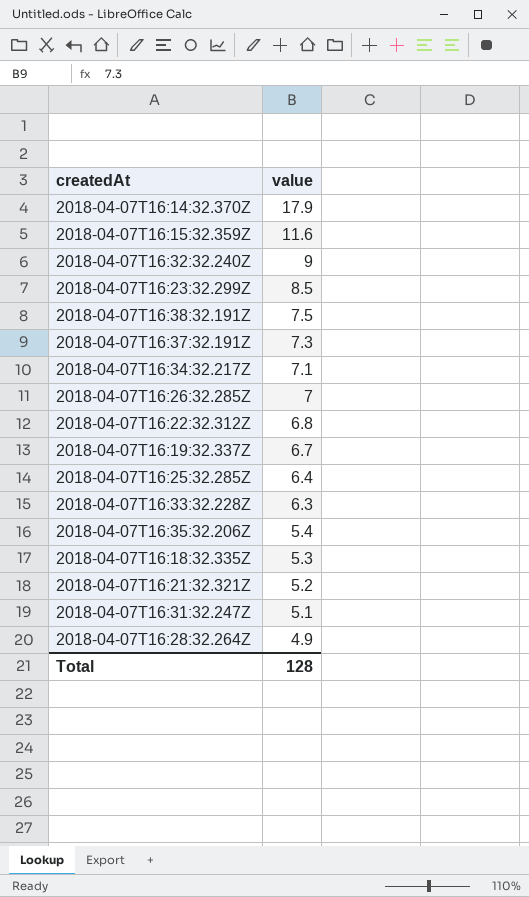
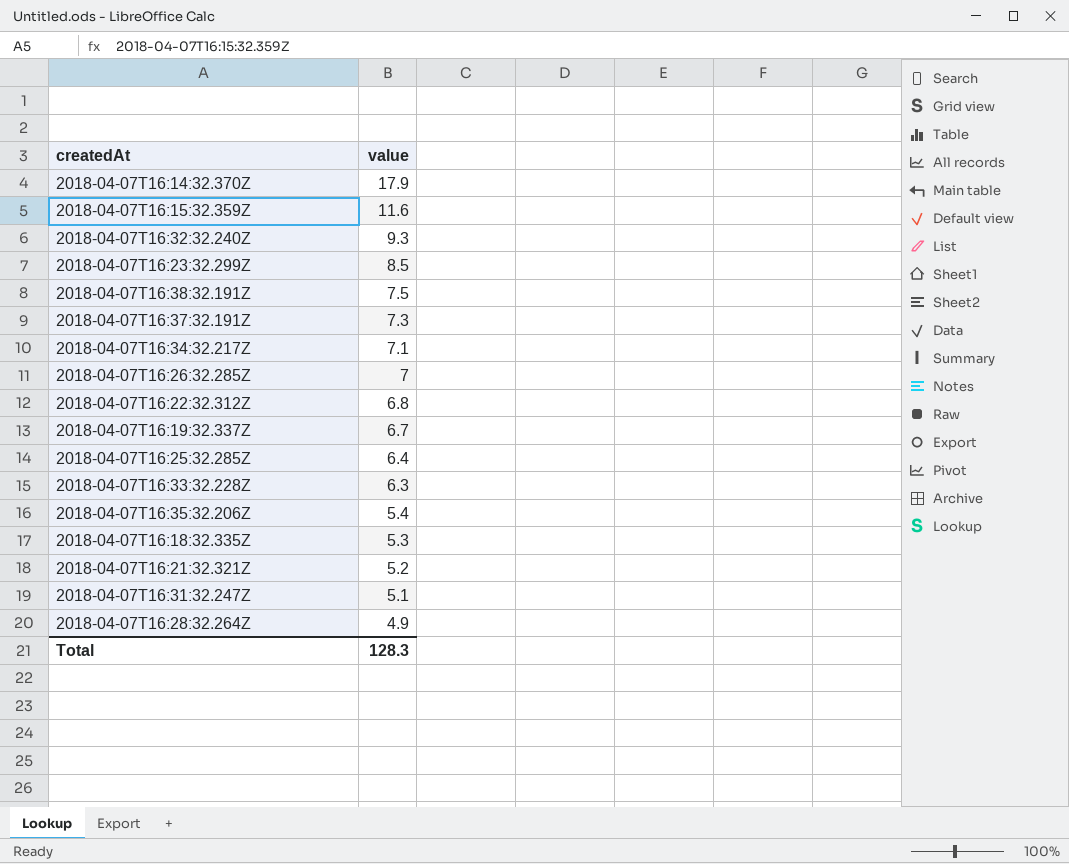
2018-04-07T16:32:32.240Z | value: 9 -> 9.3
Total | value: 128 -> 128.3

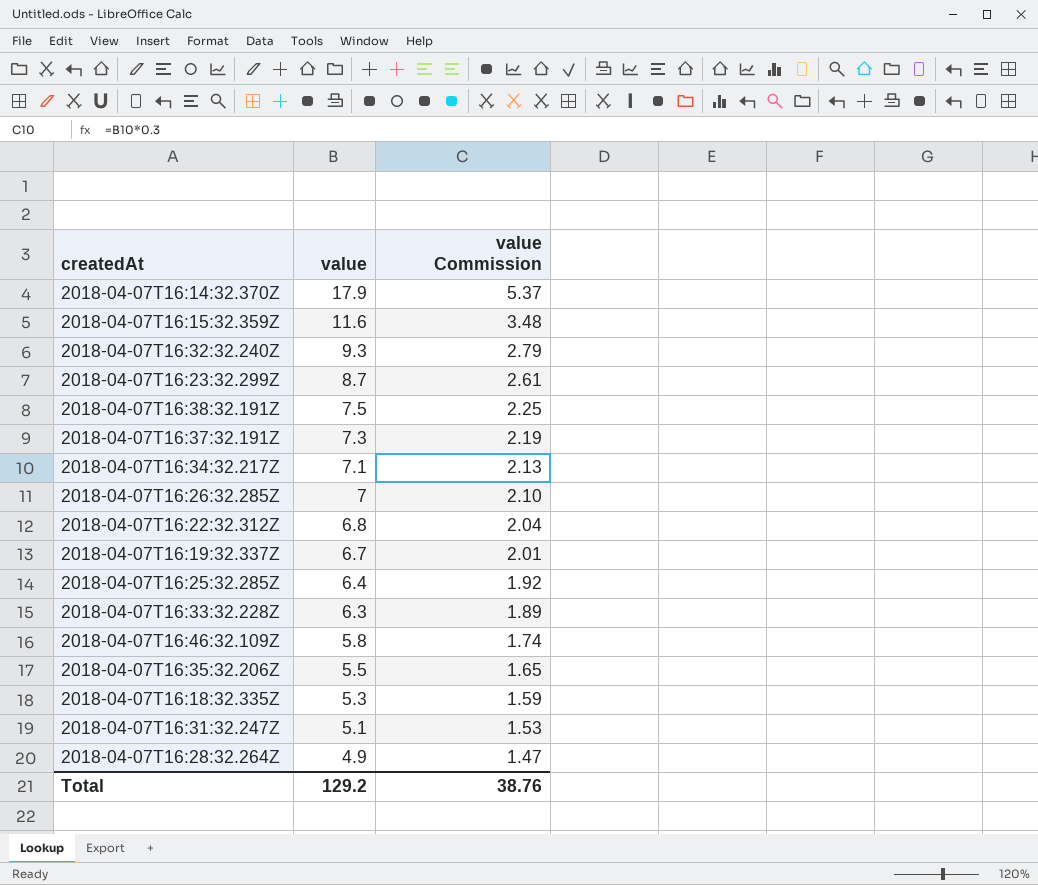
column value Commission | formula: none -> [value] * 0.3
row 2018-04-07T16:21:32.321Z: 5.2 -> none
2018-04-07T16:23:32.299Z | value: 8.5 -> 8.7
row 2018-04-07T16:46:32.109Z: none -> 5.8 | 1.74
2018-04-07T16:35:32.206Z | value: 5.4 -> 5.5
Total | value: 128.3 -> 129.2

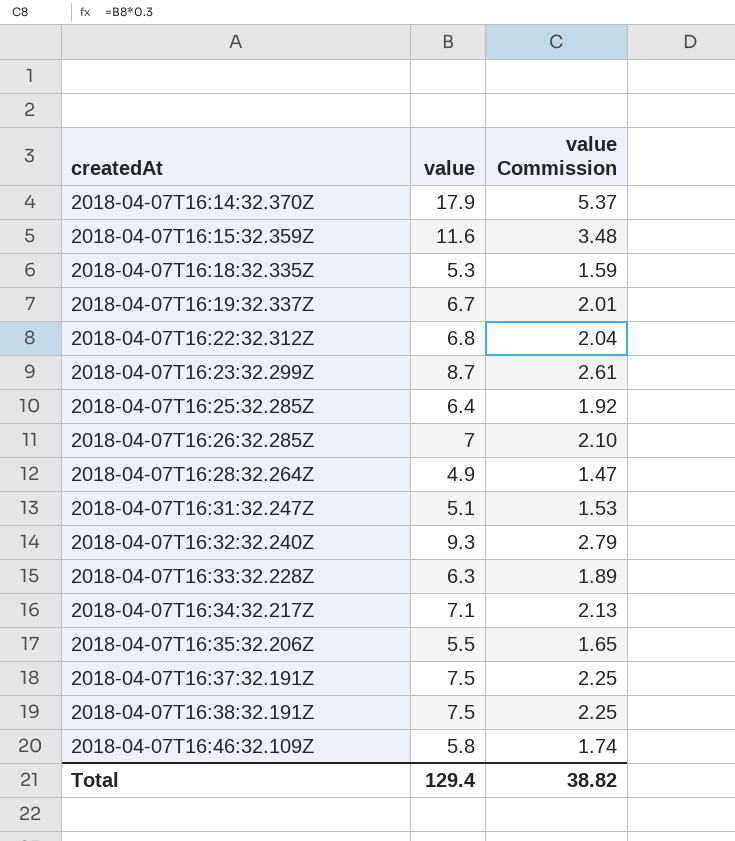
row order: value descending -> createdAt ascending
2018-04-07T16:37:32.191Z | value: 7.3 -> 7.5
2018-04-07T16:37:32.191Z | value Commission: 2.19 -> 2.25
Total | value: 129.2 -> 129.4
Total | value Commission: 38.76 -> 38.82

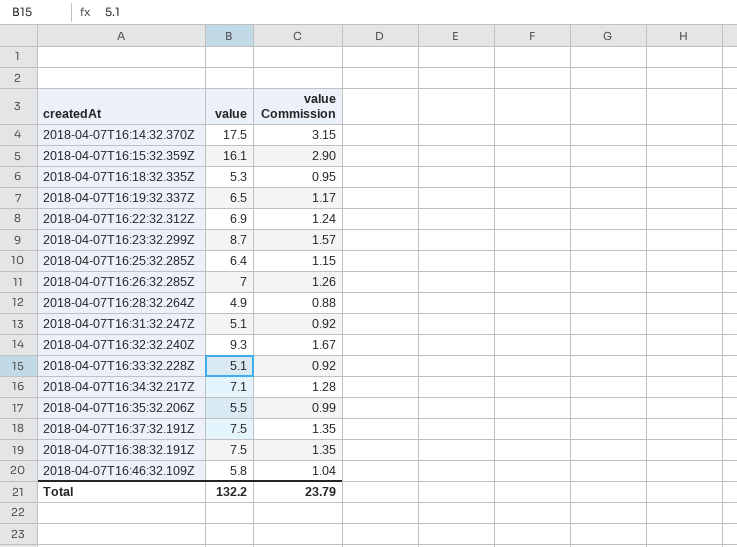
column value Commission | formula: [value] * 0.3 -> [value] * 0.18
2018-04-07T16:14:32.370Z | value: 17.9 -> 17.5
2018-04-07T16:15:32.359Z | value: 11.6 -> 16.1
2018-04-07T16:19:32.337Z | value: 6.7 -> 6.5
2018-04-07T16:22:32.312Z | value: 6.8 -> 6.9
2018-04-07T16:33:32.228Z | value: 6.3 -> 5.1
Total | value: 129.4 -> 132.2
Total | value Commission: 38.82 -> 23.79

